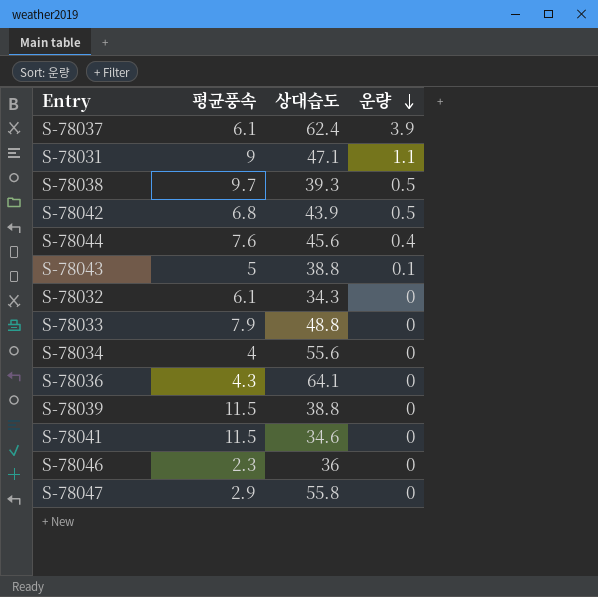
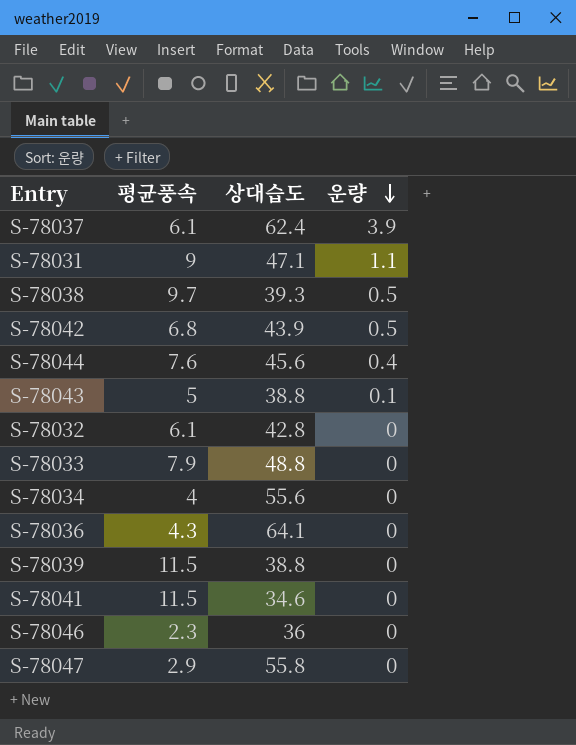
S-78032 | 상대습도: 34.3 -> 42.8

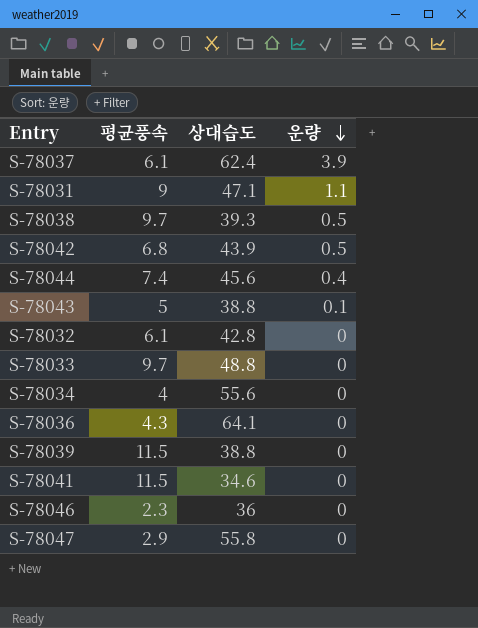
S-78044 | 평균풍속: 7.6 -> 7.4
S-78033 | 평균풍속: 7.9 -> 9.7

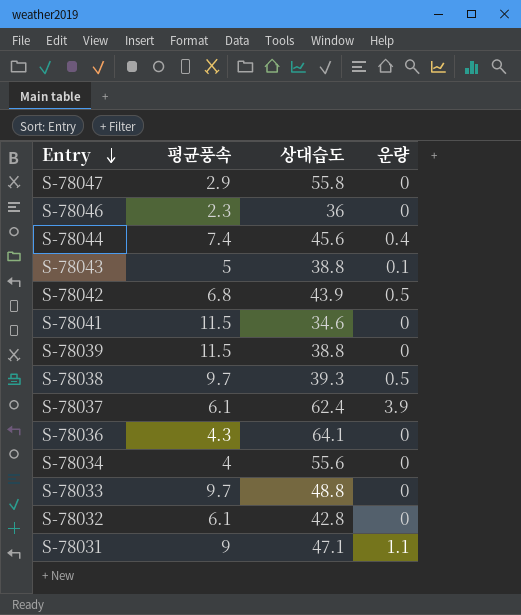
row order: 운량 descending -> Entry descending

